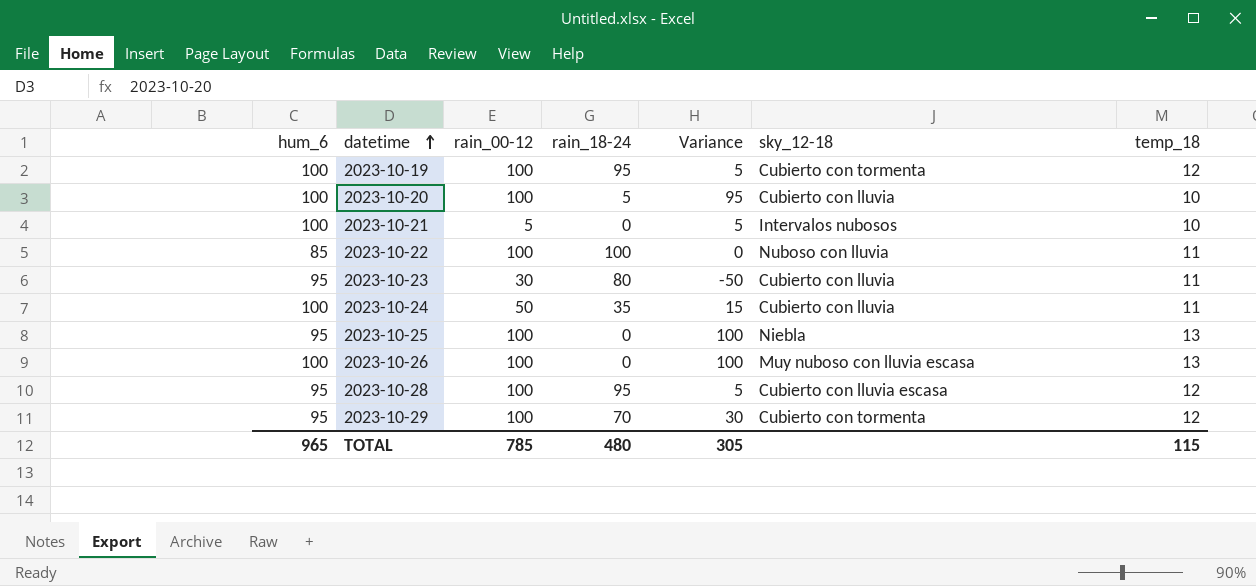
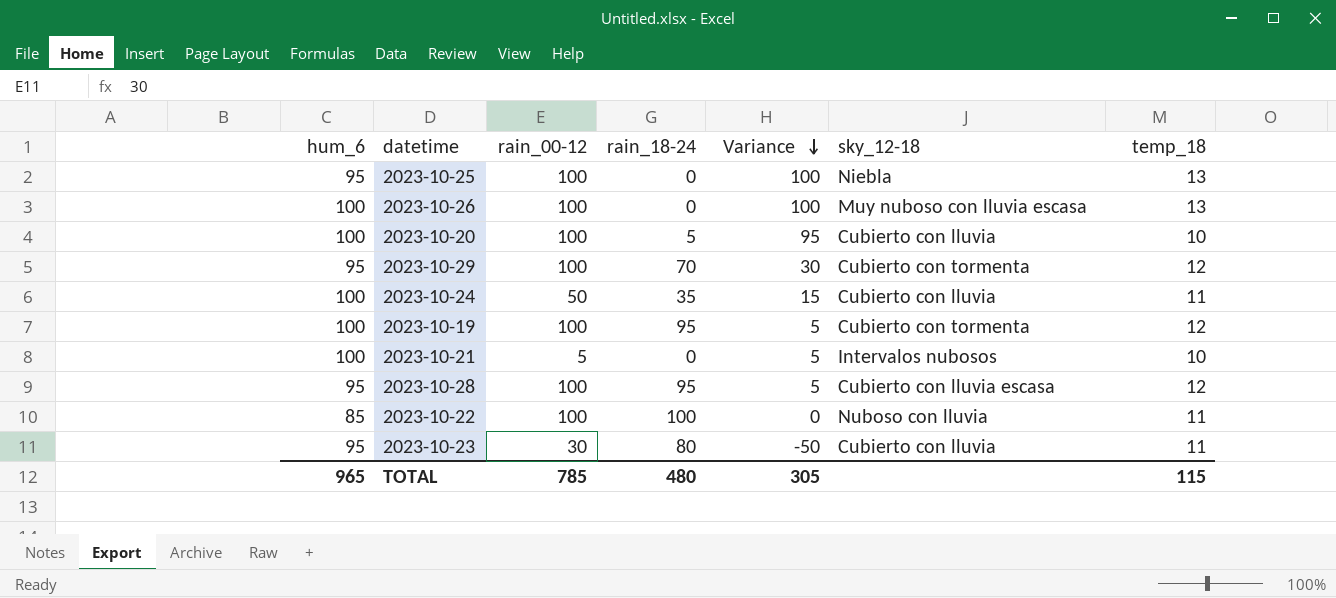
row order: datetime ascending -> Variance descending

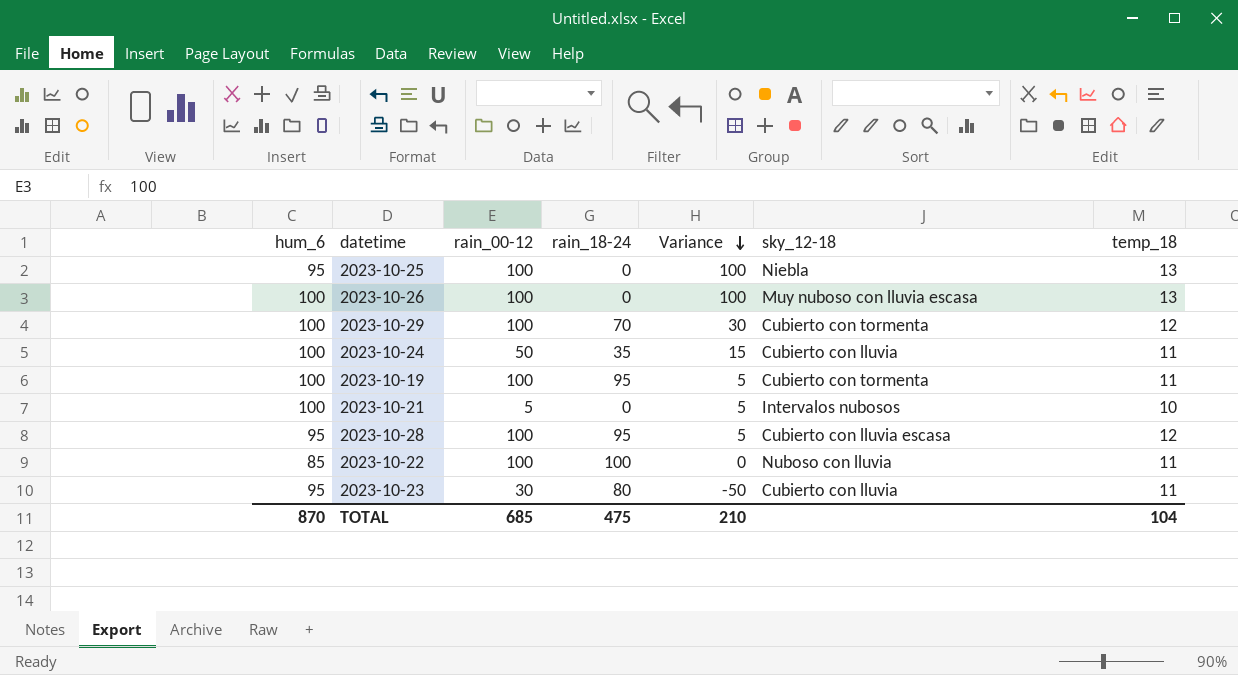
row 2023-10-20: 100 | 100 | 5 | 95 | Cubierto con lluvia | 10 -> none
2023-10-29 | hum_6: 95 -> 100
2023-10-19 | temp_18: 12 -> 11
TOTAL | hum_6: 965 -> 870
TOTAL | rain_00-12: 785 -> 685
TOTAL | rain_18-24: 480 -> 475
TOTAL | Variance: 305 -> 210
TOTAL | temp_18: 115 -> 104

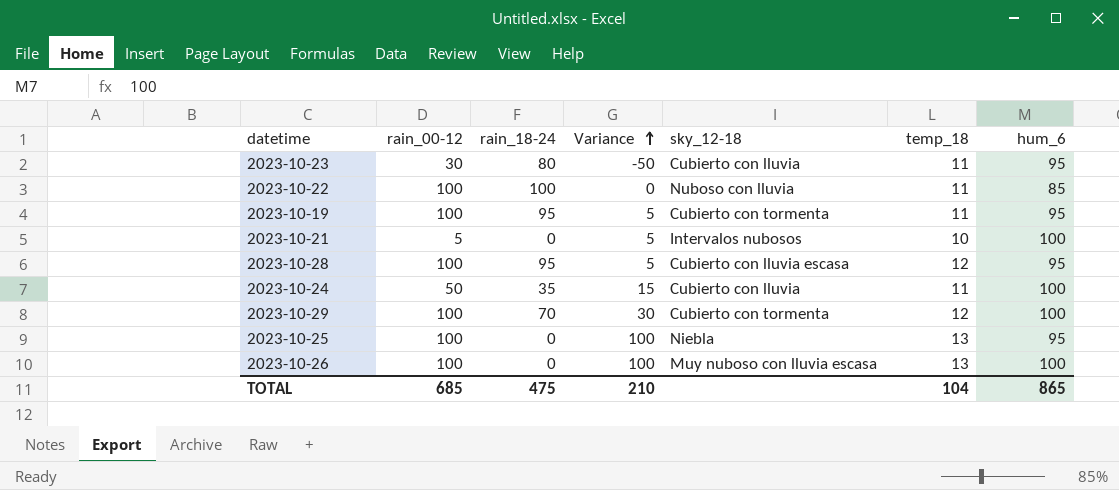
row order: Variance descending -> Variance ascending
column hum_6 | position: 1 -> 7
2023-10-19 | hum_6: 100 -> 95
TOTAL | hum_6: 870 -> 865

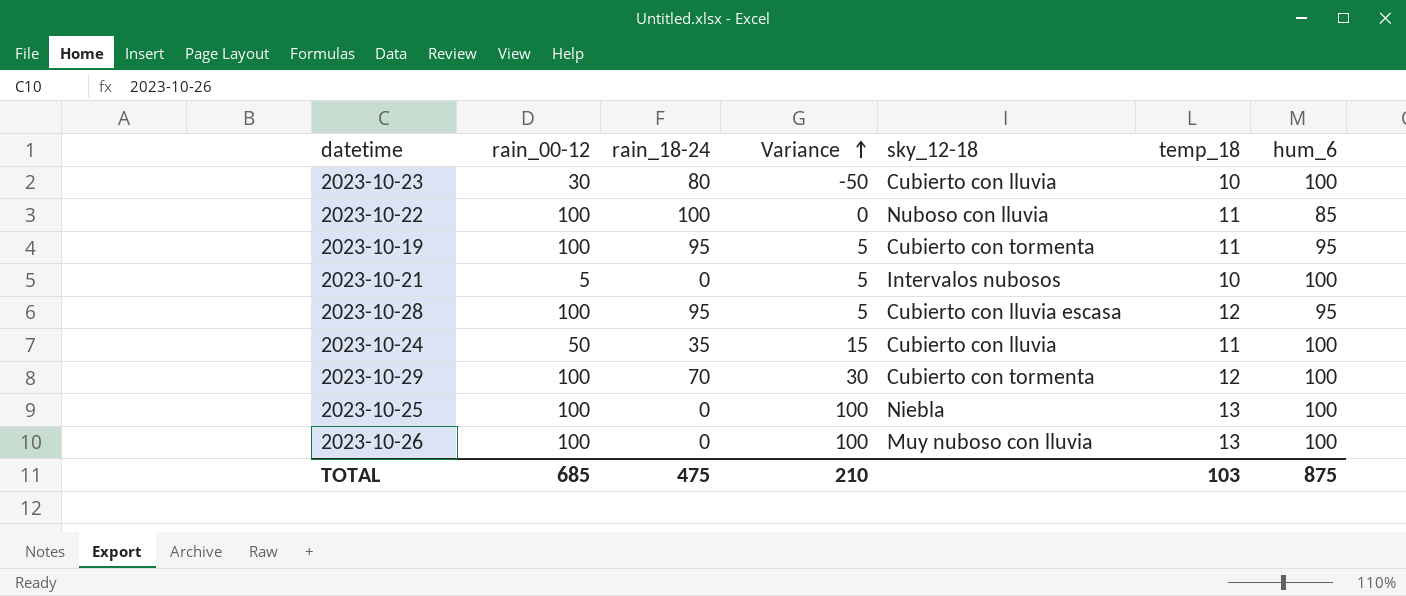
2023-10-23 | temp_18: 11 -> 10
2023-10-23 | hum_6: 95 -> 100
2023-10-25 | hum_6: 95 -> 100
2023-10-26 | sky_12-18: Muy nuboso con lluvia escasa -> Muy nuboso con lluvia
TOTAL | temp_18: 104 -> 103
TOTAL | hum_6: 865 -> 875

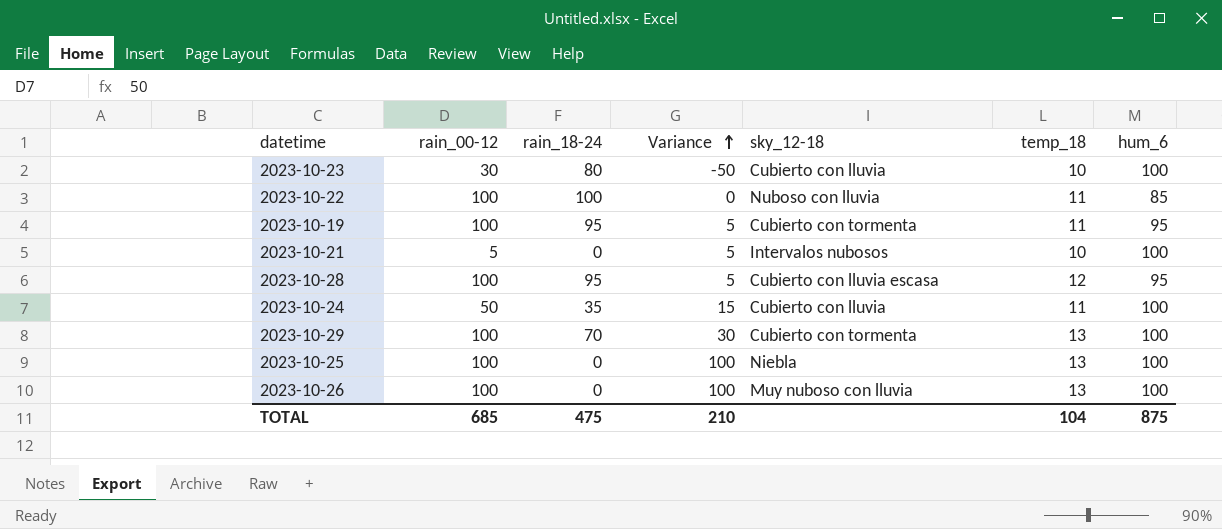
2023-10-29 | temp_18: 12 -> 13
TOTAL | temp_18: 103 -> 104

